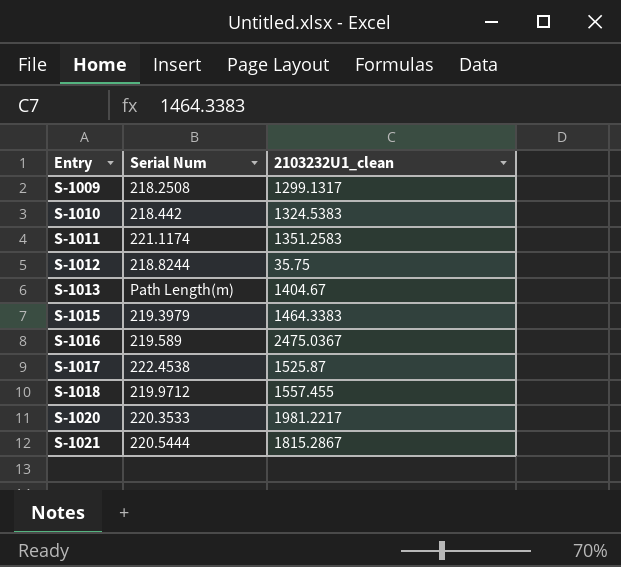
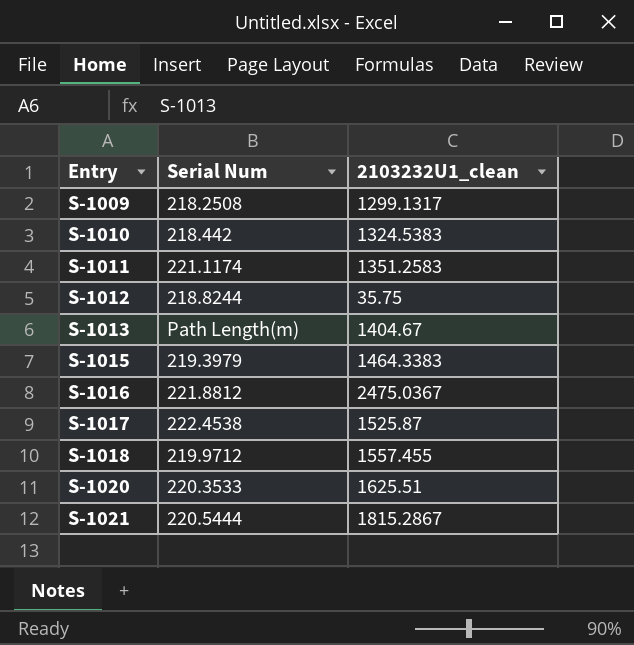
S-1016 | Serial Num: 219.589 -> 221.8812
S-1020 | 2103232U1_clean: 1981.2217 -> 1625.51

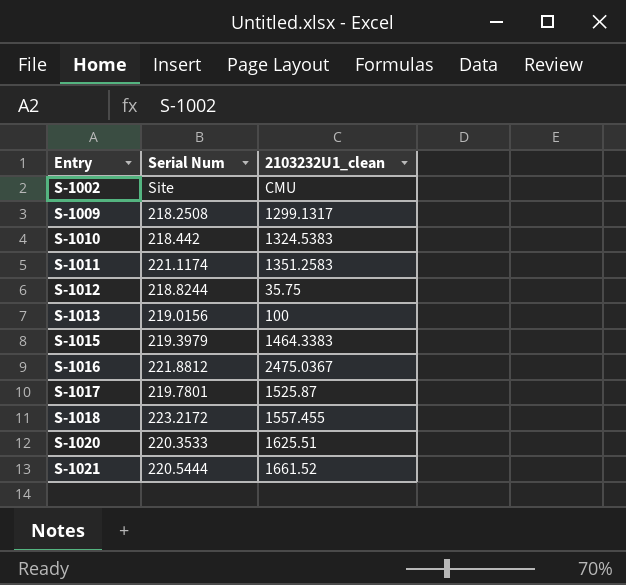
row S-1002: none -> Site | CMU
S-1013 | Serial Num: Path Length(m) -> 219.0156
S-1013 | 2103232U1_clean: 1404.67 -> 100
S-1017 | Serial Num: 222.4538 -> 219.7801
S-1018 | Serial Num: 219.9712 -> 223.2172
S-1021 | 2103232U1_clean: 1815.2867 -> 1661.52

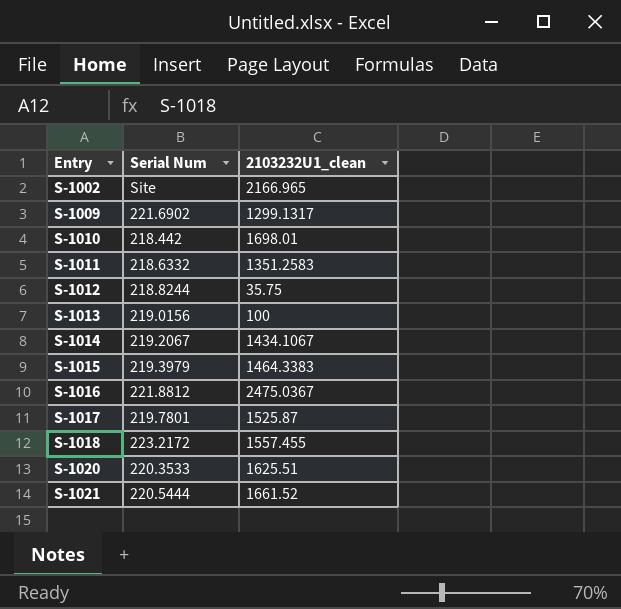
S-1002 | 2103232U1_clean: CMU -> 2166.965
S-1009 | Serial Num: 218.2508 -> 221.6902
S-1010 | 2103232U1_clean: 1324.5383 -> 1698.01
S-1011 | Serial Num: 221.1174 -> 218.6332
row S-1014: none -> 219.2067 | 1434.1067

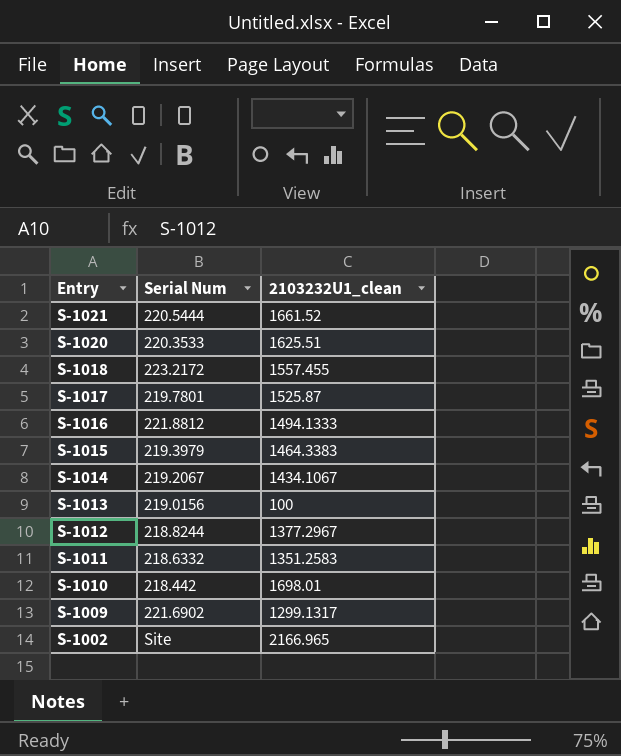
row order: Entry ascending -> Entry descending
S-1016 | 2103232U1_clean: 2475.0367 -> 1494.1333
S-1012 | 2103232U1_clean: 35.75 -> 1377.2967

